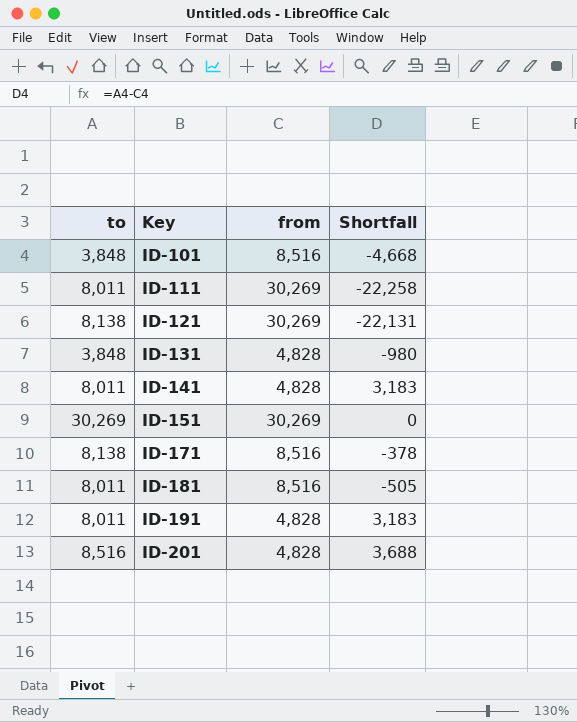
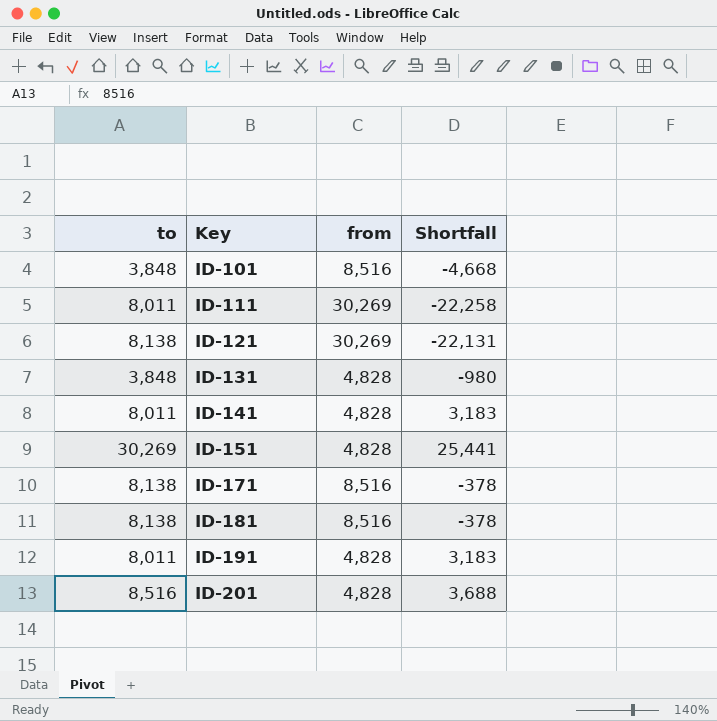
ID-151 | from: 30,269 -> 4,828
ID-151 | Shortfall: 0 -> 25,441
ID-181 | to: 8,011 -> 8,138
ID-181 | Shortfall: -505 -> -378

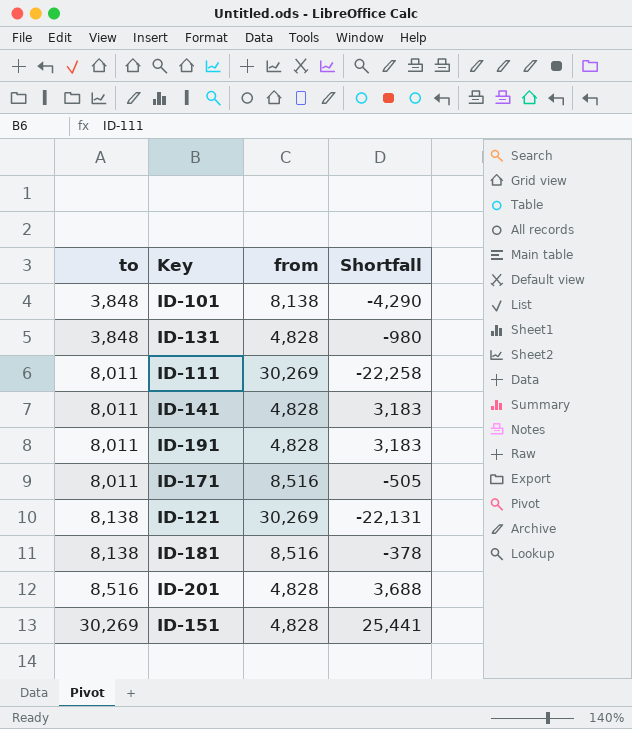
row order: Key ascending -> to ascending
ID-101 | from: 8,516 -> 8,138
ID-101 | Shortfall: -4,668 -> -4,290
ID-171 | to: 8,138 -> 8,011
ID-171 | Shortfall: -378 -> -505

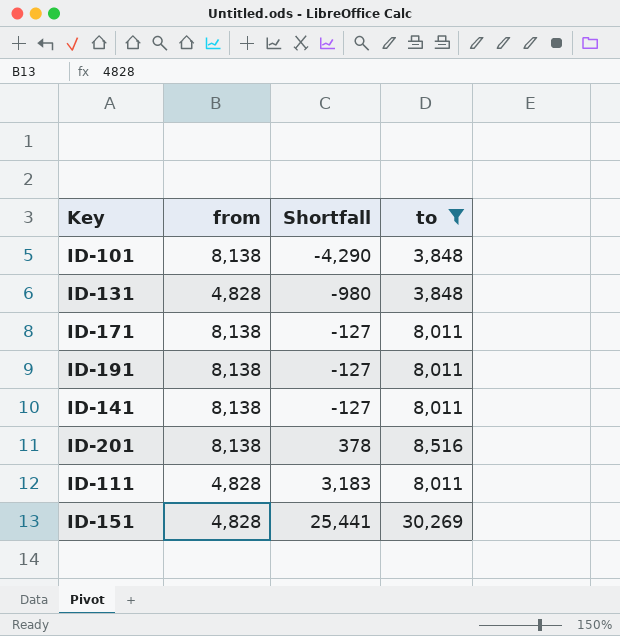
filter: none -> to != 8,138
row order: to ascending -> Shortfall ascending
column to | position: 1 -> 4
ID-171 | from: 8,516 -> 8,138
ID-171 | Shortfall: -505 -> -127
ID-191 | from: 4,828 -> 8,138
ID-191 | Shortfall: 3,183 -> -127
ID-141 | from: 4,828 -> 8,138
ID-141 | Shortfall: 3,183 -> -127
ID-201 | from: 4,828 -> 8,138
ID-201 | Shortfall: 3,688 -> 378
ID-111 | from: 30,269 -> 4,828
ID-111 | Shortfall: -22,258 -> 3,183

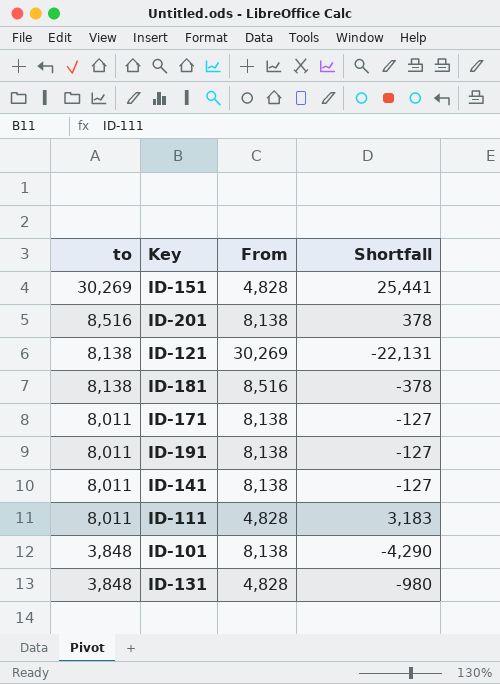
filter: to != 8,138 -> none
row order: Shortfall ascending -> to descending
column to | position: 4 -> 1
column name: from -> From

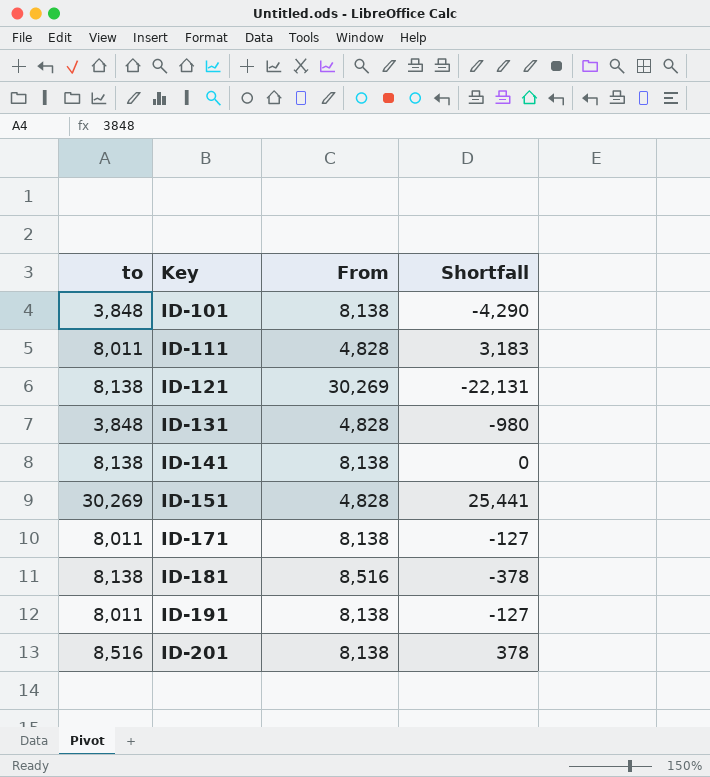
row order: to descending -> Key ascending
ID-141 | to: 8,011 -> 8,138
ID-141 | Shortfall: -127 -> 0

